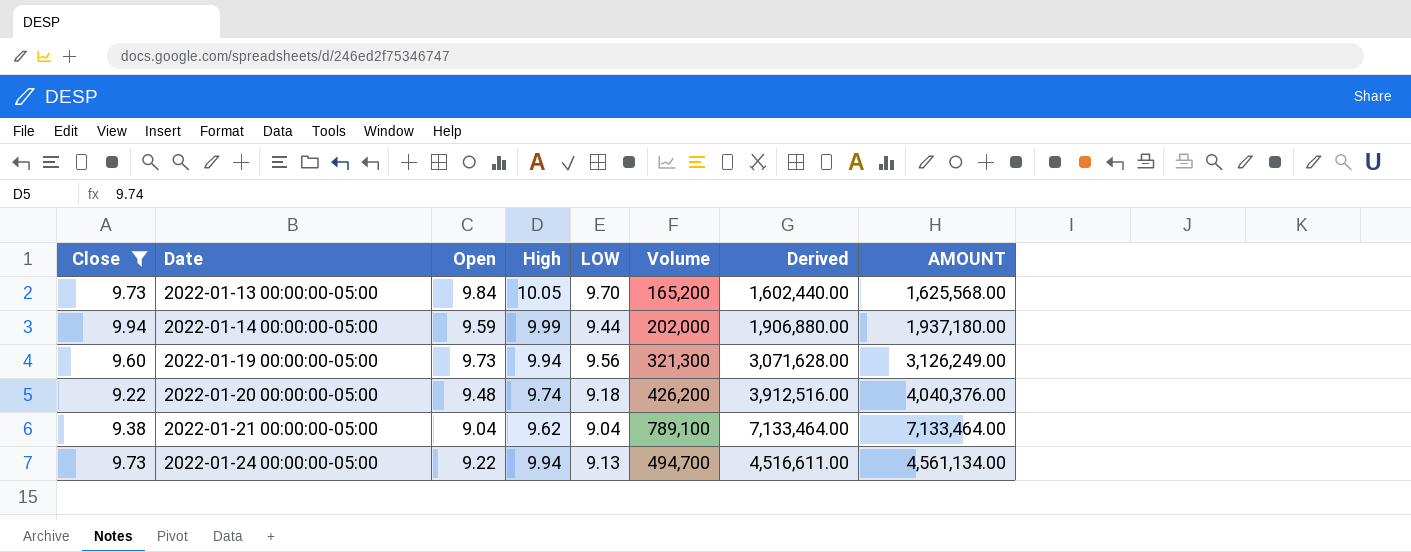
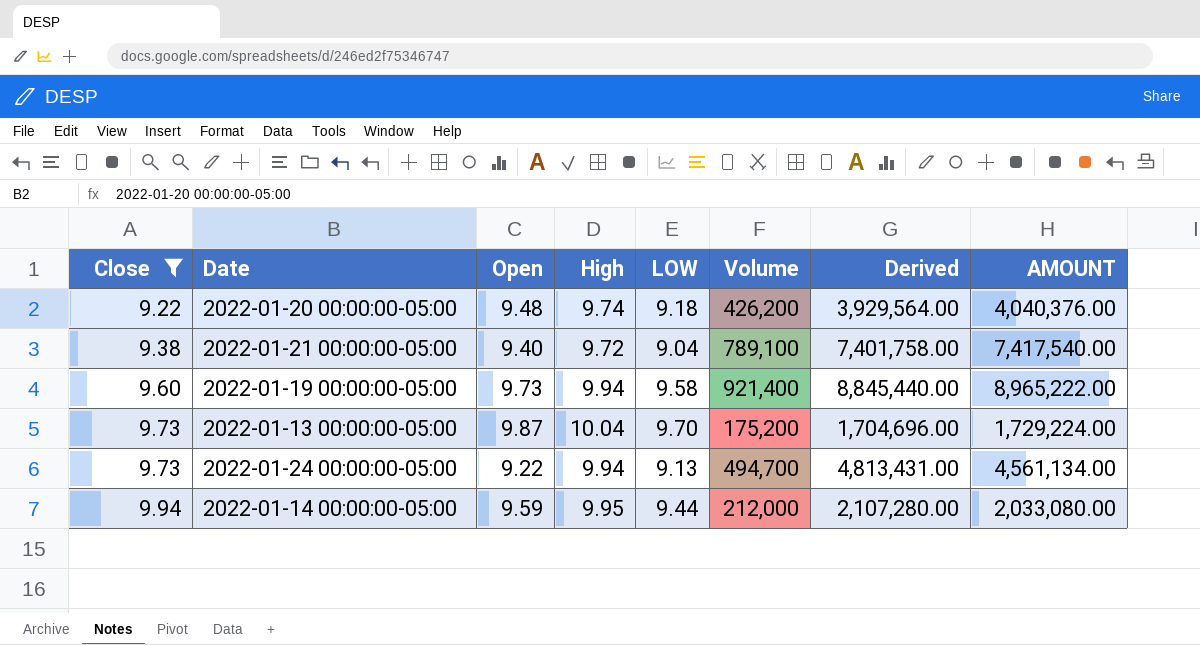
row order: Date ascending -> Close ascending
column Derived | formula: [LOW] * [Volume] -> [Close] * [Volume]
2022-01-21 00:00:00-05:00 | Open: 9.04 -> 9.40
2022-01-21 00:00:00-05:00 | High: 9.62 -> 9.72
2022-01-21 00:00:00-05:00 | AMOUNT: 7,133,464.00 -> 7,417,540.00
2022-01-19 00:00:00-05:00 | LOW: 9.56 -> 9.58
2022-01-19 00:00:00-05:00 | Volume: 321,300 -> 921,400
2022-01-19 00:00:00-05:00 | AMOUNT: 3,126,249.00 -> 8,965,222.00
2022-01-13 00:00:00-05:00 | Open: 9.84 -> 9.87
2022-01-13 00:00:00-05:00 | High: 10.05 -> 10.04
2022-01-13 00:00:00-05:00 | Volume: 165,200 -> 175,200
2022-01-13 00:00:00-05:00 | AMOUNT: 1,625,568.00 -> 1,729,224.00
2022-01-14 00:00:00-05:00 | High: 9.99 -> 9.95
2022-01-14 00:00:00-05:00 | Volume: 202,000 -> 212,000
2022-01-14 00:00:00-05:00 | AMOUNT: 1,937,180.00 -> 2,033,080.00

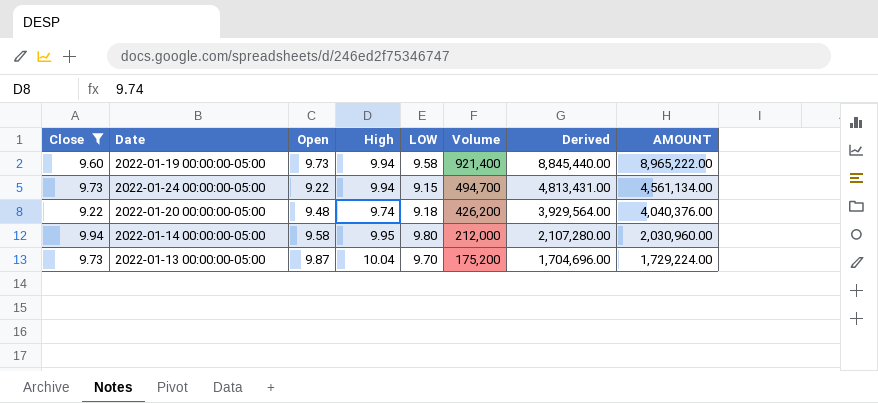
row order: Close ascending -> Volume descending
row 2022-01-21 00:00:00-05:00: 9.38 | 9.40 | 9.72 | 9.04 | 789,100 | 7,401,758.00 | 7,417,540.00 -> none
2022-01-24 00:00:00-05:00 | LOW: 9.13 -> 9.15
2022-01-14 00:00:00-05:00 | Open: 9.59 -> 9.58
2022-01-14 00:00:00-05:00 | LOW: 9.44 -> 9.80
2022-01-14 00:00:00-05:00 | AMOUNT: 2,033,080.00 -> 2,030,960.00

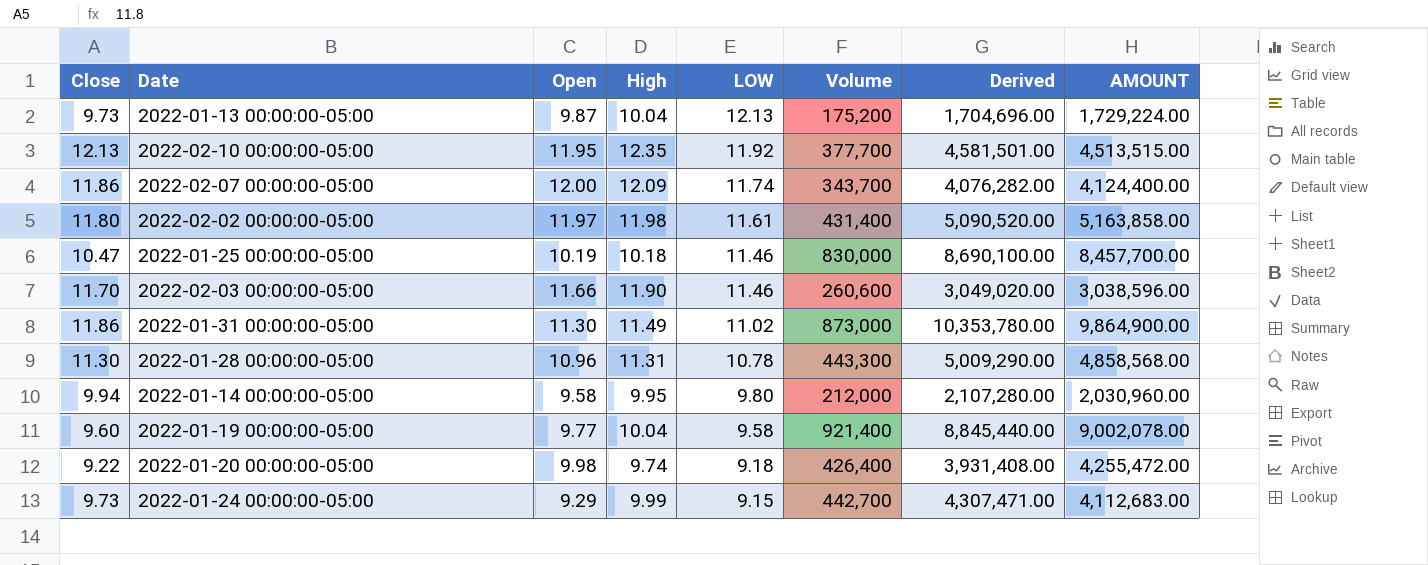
filter: Close <= 9.94 -> none
row order: Volume descending -> LOW descending
2022-01-13 00:00:00-05:00 | LOW: 9.70 -> 12.13
2022-01-19 00:00:00-05:00 | Open: 9.73 -> 9.77
2022-01-19 00:00:00-05:00 | High: 9.94 -> 10.04
2022-01-19 00:00:00-05:00 | AMOUNT: 8,965,222.00 -> 9,002,078.00
2022-01-20 00:00:00-05:00 | Open: 9.48 -> 9.98
2022-01-20 00:00:00-05:00 | Volume: 426,200 -> 426,400
2022-01-20 00:00:00-05:00 | Derived: 3,929,564.00 -> 3,931,408.00
2022-01-20 00:00:00-05:00 | AMOUNT: 4,040,376.00 -> 4,255,472.00
2022-01-24 00:00:00-05:00 | Open: 9.22 -> 9.29
2022-01-24 00:00:00-05:00 | High: 9.94 -> 9.99
2022-01-24 00:00:00-05:00 | Volume: 494,700 -> 442,700
2022-01-24 00:00:00-05:00 | Derived: 4,813,431.00 -> 4,307,471.00
2022-01-24 00:00:00-05:00 | AMOUNT: 4,561,134.00 -> 4,112,683.00

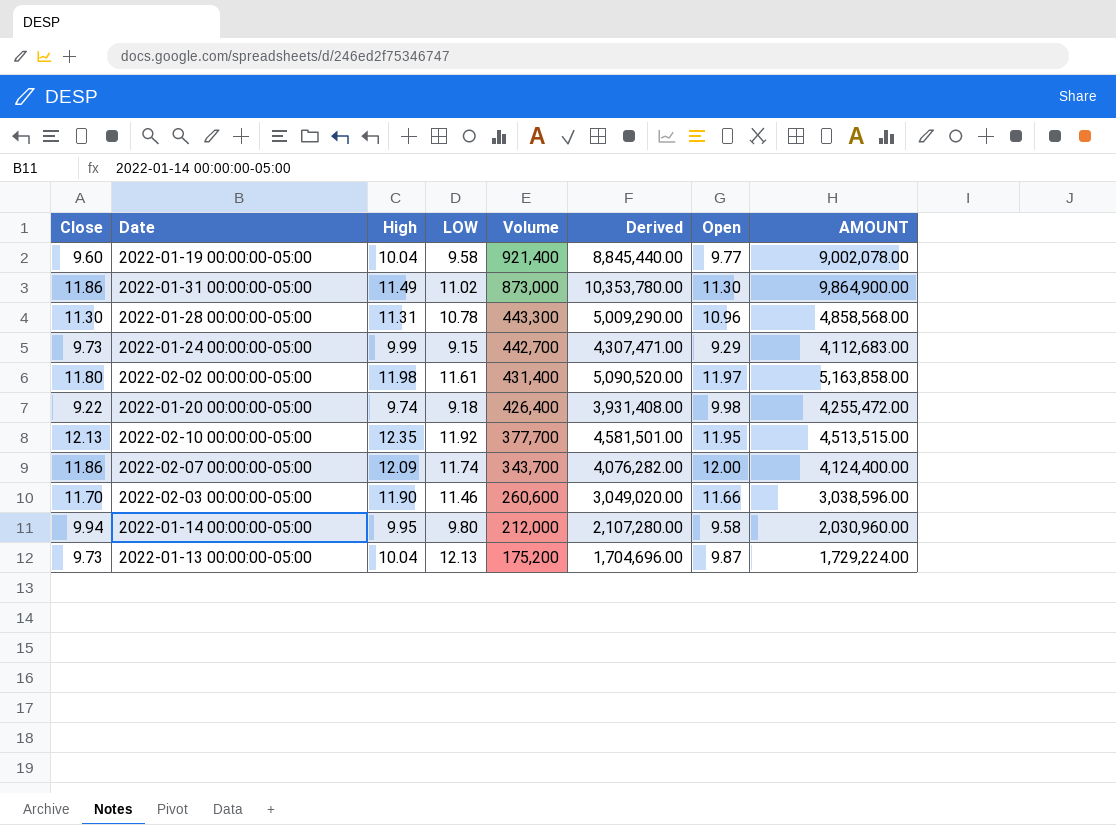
row order: LOW descending -> Volume descending
column Open | position: 3 -> 7
row 2022-01-25 00:00:00-05:00: 10.47 | 10.19 | 10.18 | 11.46 | 830,000 | 8,690,100.00 | 8,457,700.00 -> none

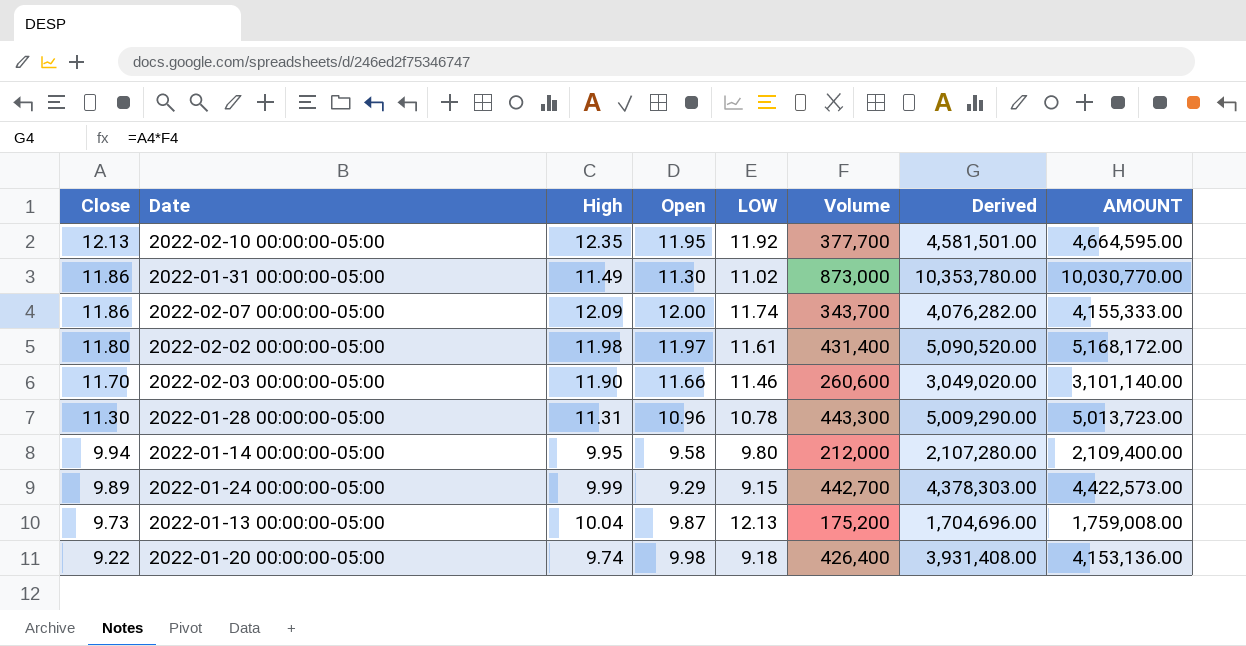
row order: Volume descending -> Close descending
column Open | position: 7 -> 4
column AMOUNT | formula: [Volume] * [Open] -> [High] * [Volume]
row 2022-01-19 00:00:00-05:00: 9.60 | 10.04 | 9.58 | 921,400 | 8,845,440.00 | 9.77 | 9,002,078.00 -> none
2022-01-24 00:00:00-05:00 | Close: 9.73 -> 9.89
2022-01-24 00:00:00-05:00 | Derived: 4,307,471.00 -> 4,378,303.00

